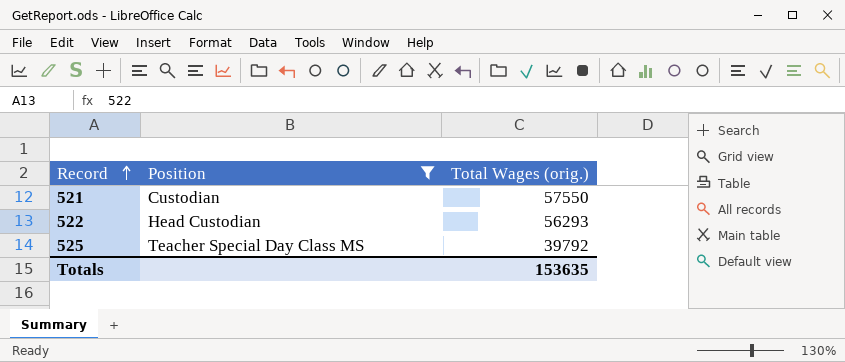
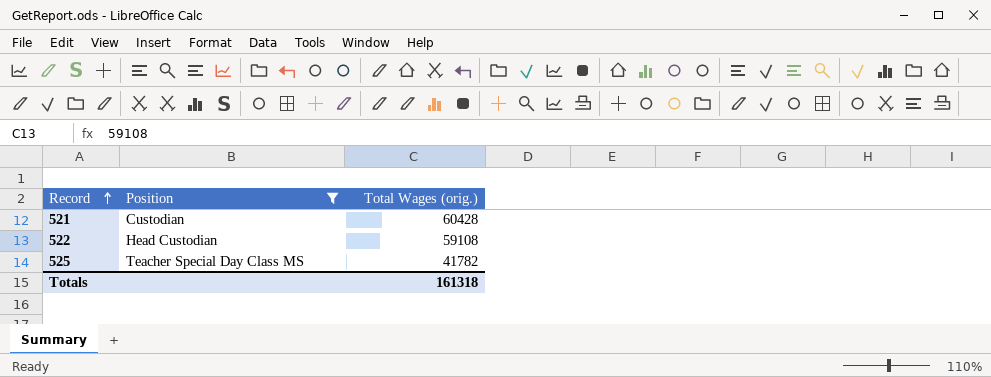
521 | Total Wages (orig.): 57550 -> 60428
522 | Total Wages (orig.): 56293 -> 59108
525 | Total Wages (orig.): 39792 -> 41782
Totals | Total Wages (orig.): 153635 -> 161318

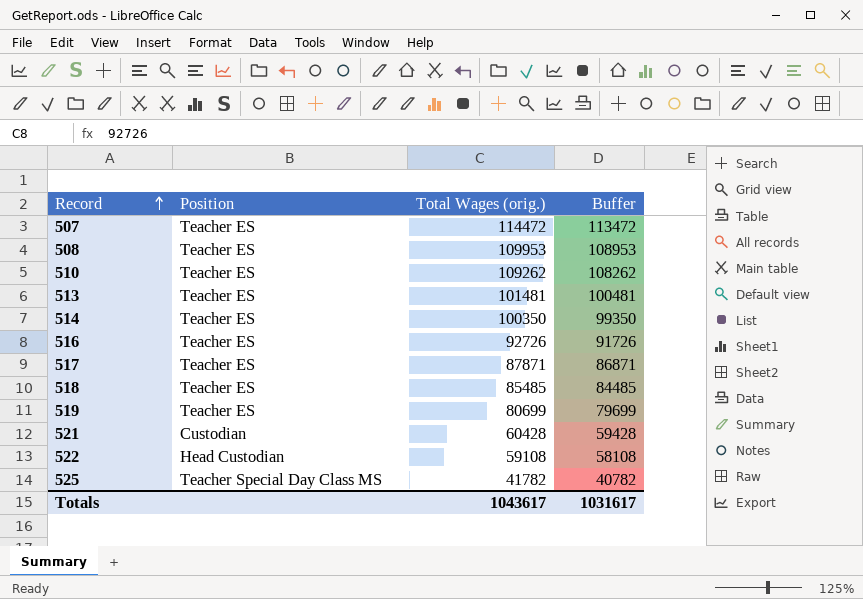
filter: Position != Teacher ES -> none
column Buffer | formula: none -> [Total Wages (orig.)] - 1000
Totals | Total Wages (orig.): 161318 -> 1043617

